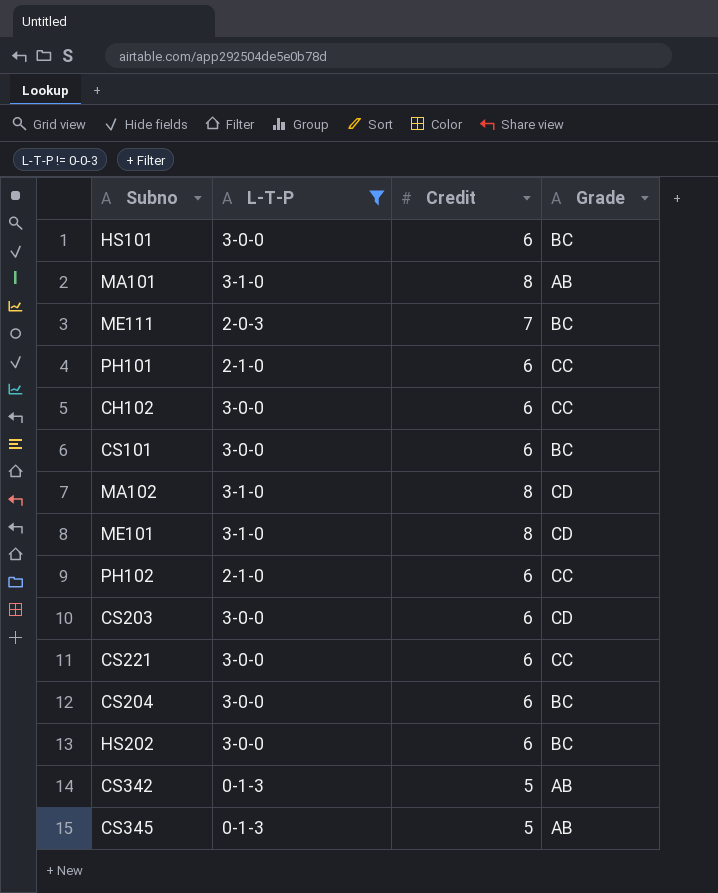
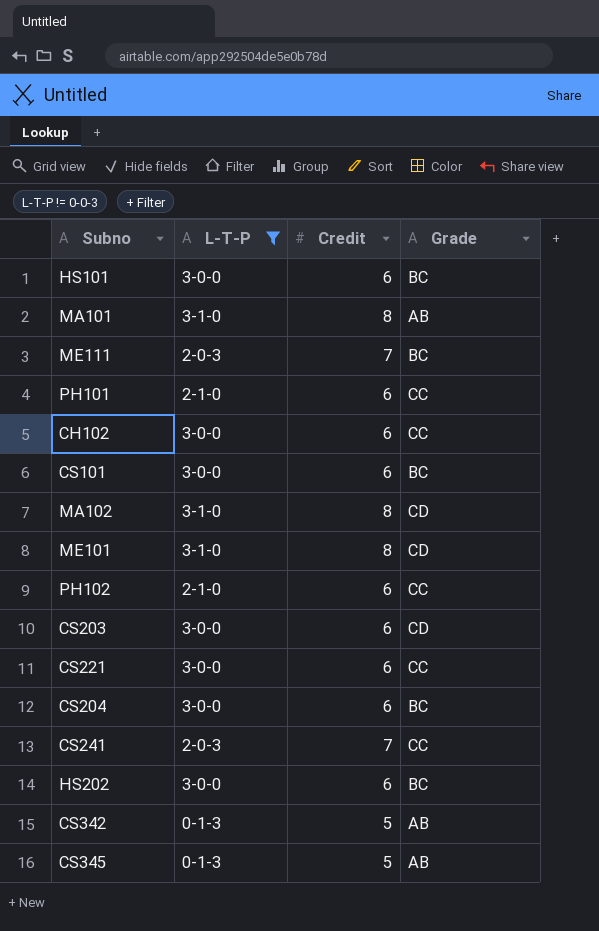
row CS241: none -> 2-0-3 | 7 | CC

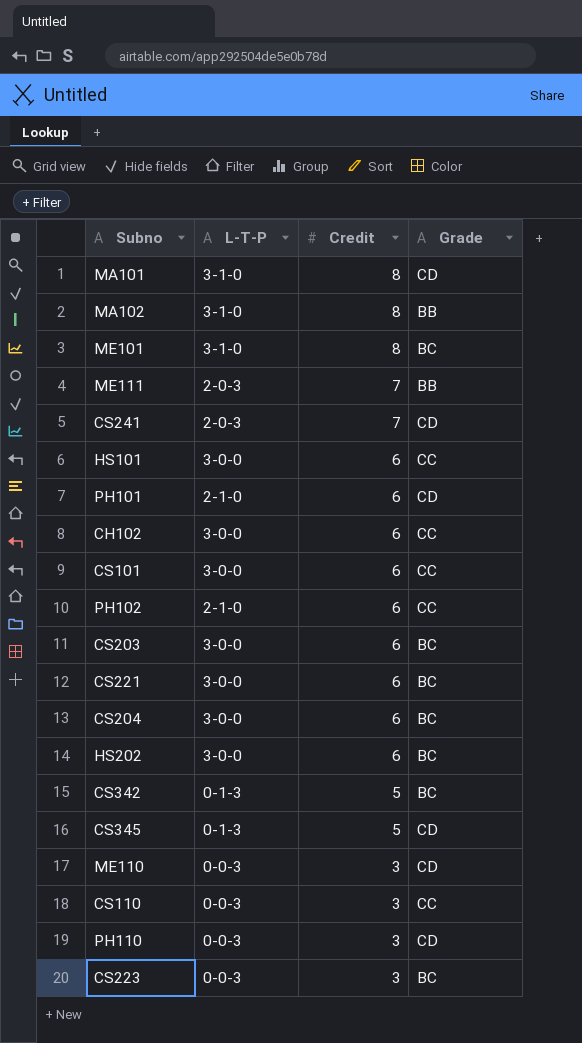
filter: L-T-P != 0-0-3 -> none
row order: none -> Credit descending
MA101 | Grade: AB -> CD
MA102 | Grade: CD -> BB
ME101 | Grade: CD -> BC
ME111 | Grade: BC -> BB
CS241 | Grade: CC -> CD
HS101 | Grade: BC -> CC
PH101 | Grade: CC -> CD
CS101 | Grade: BC -> CC
CS203 | Grade: CD -> BC
CS221 | Grade: CC -> BC
CS342 | Grade: AB -> BC
CS345 | Grade: AB -> CD

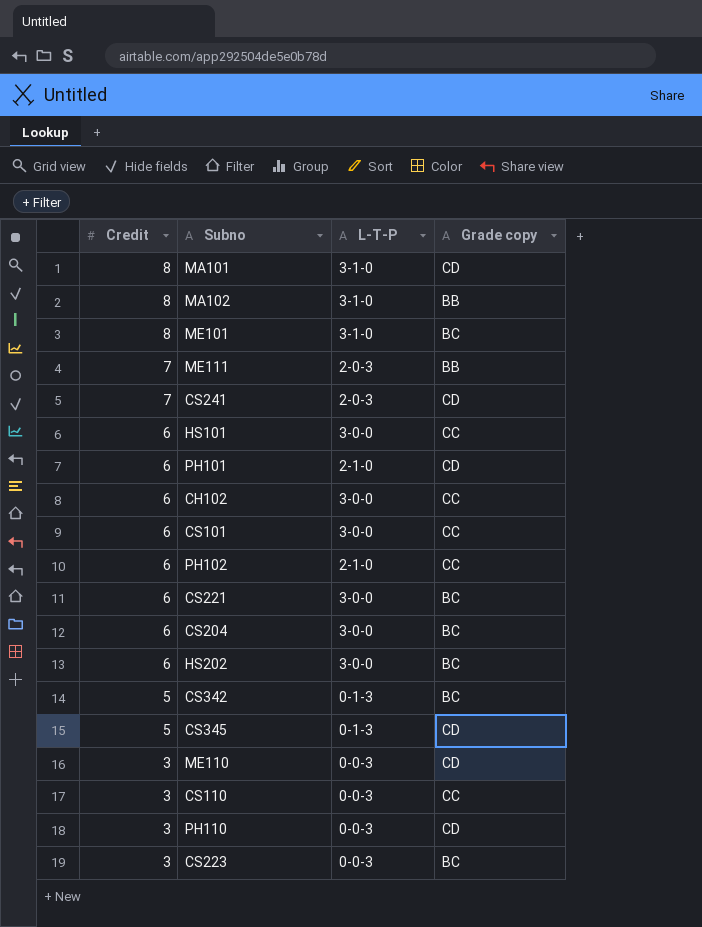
column Credit | position: 3 -> 1
column name: Grade -> Grade copy
row CS203: 3-0-0 | 6 | BC -> none

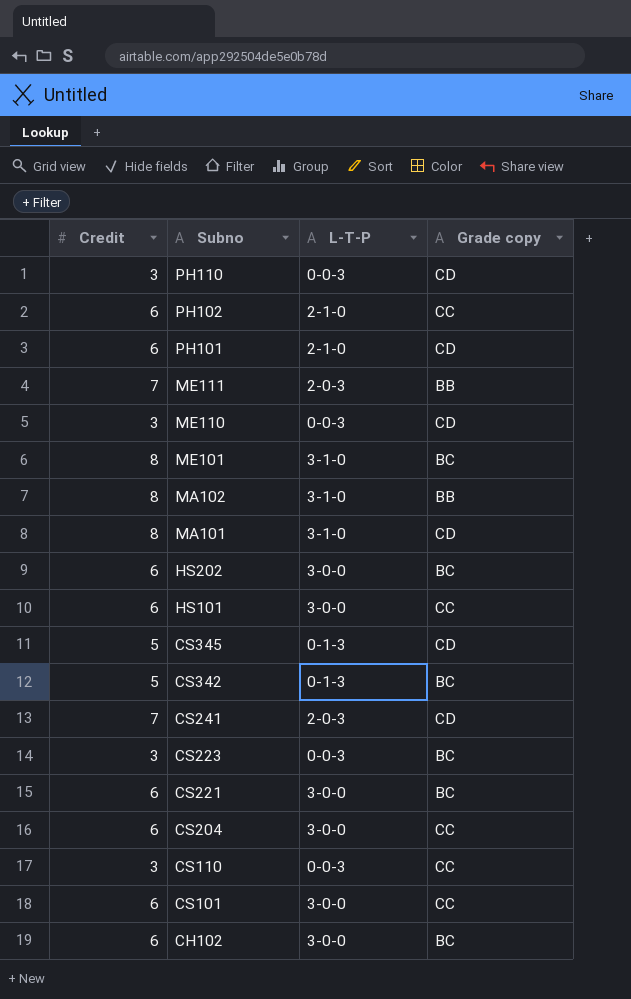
row order: Credit descending -> Subno descending
CS204 | Grade copy: BC -> CC
CH102 | Grade copy: CC -> BC

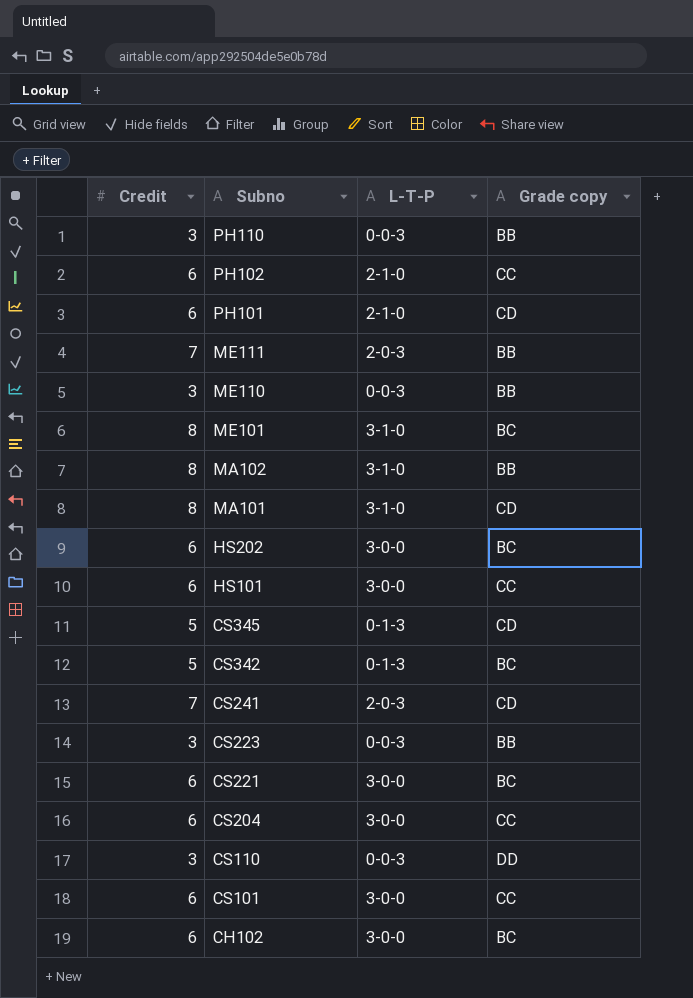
PH110 | Grade copy: CD -> BB
ME110 | Grade copy: CD -> BB
CS223 | Grade copy: BC -> BB
CS110 | Grade copy: CC -> DD

